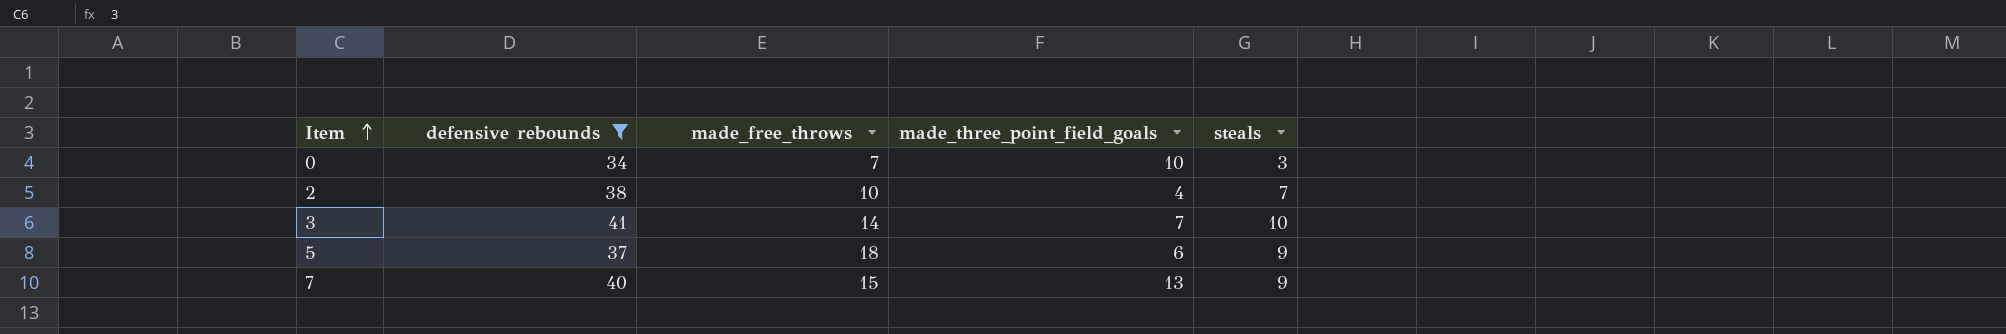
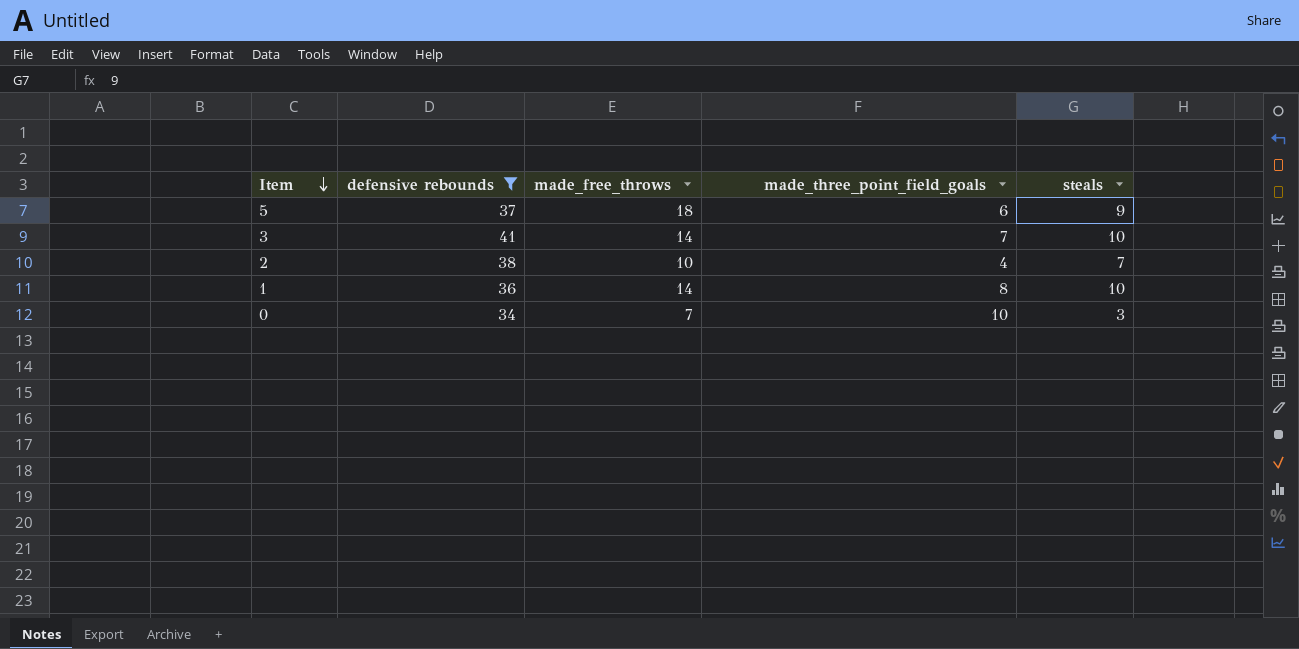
row order: Item ascending -> Item descending
row 7: 40 | 15 | 13 | 9 -> none
row 1: none -> 36 | 14 | 8 | 10

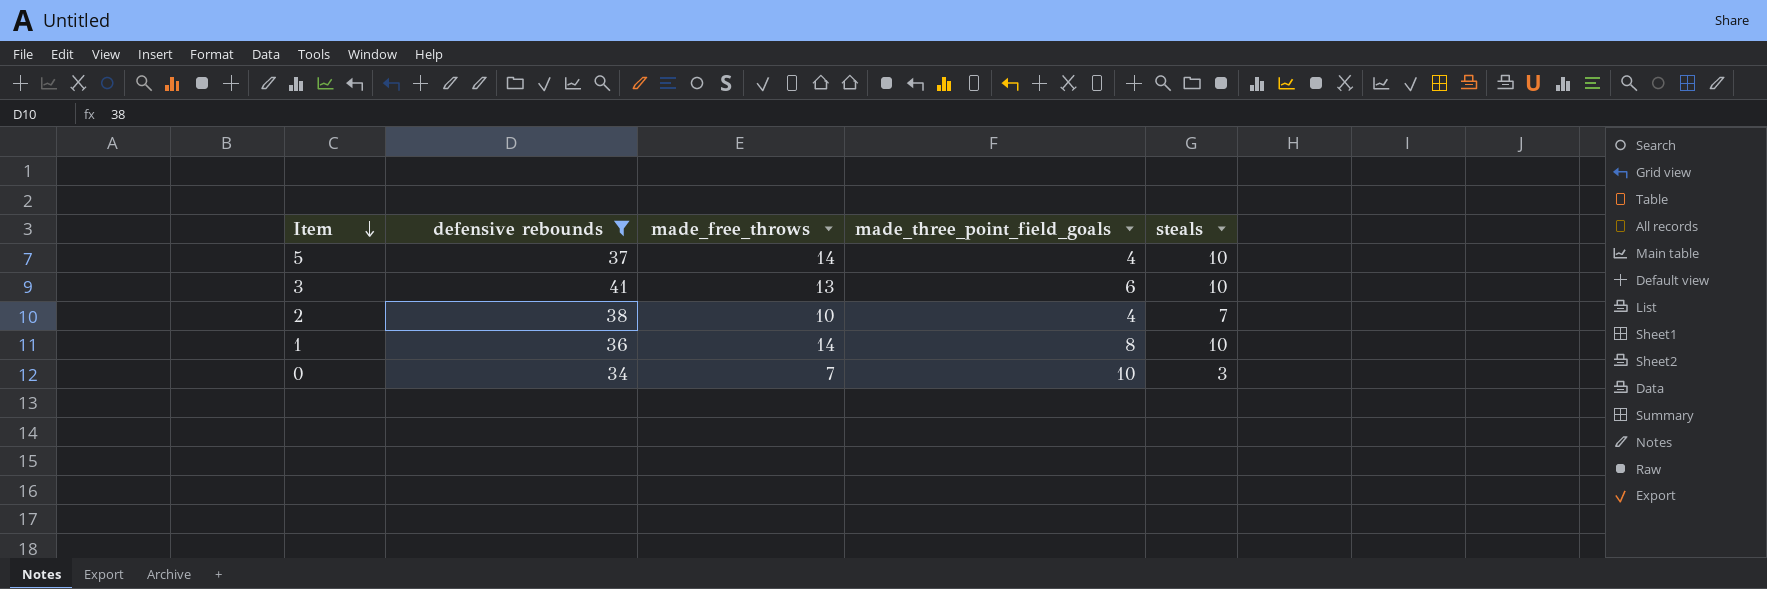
5 | made_free_throws: 18 -> 14
5 | made_three_point_field_goals: 6 -> 4
5 | steals: 9 -> 10
3 | made_free_throws: 14 -> 13
3 | made_three_point_field_goals: 7 -> 6

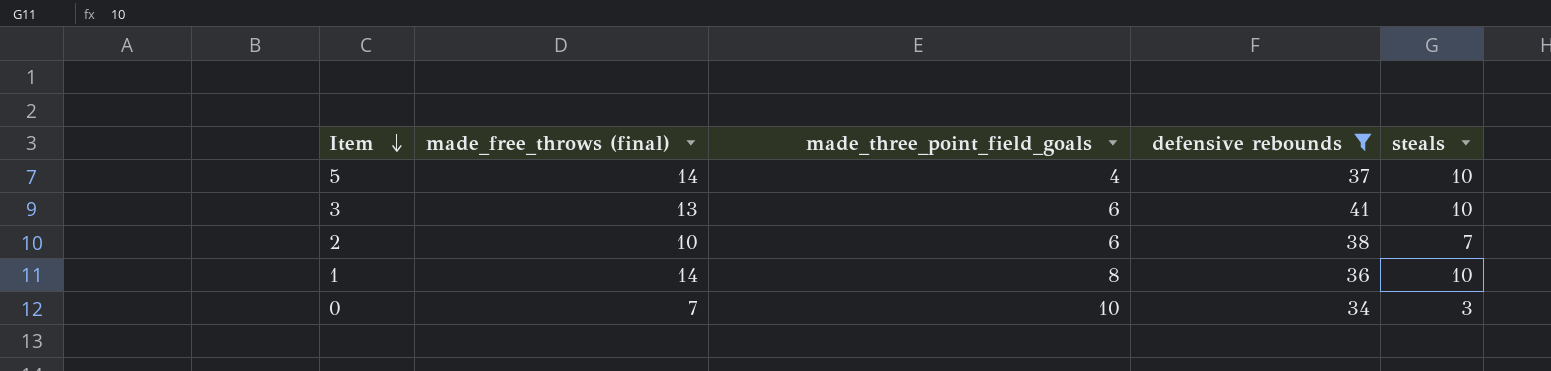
column name: made_free_throws -> made_free_throws (final)
column defensive rebounds | position: 2 -> 4
2 | made_three_point_field_goals: 4 -> 6

